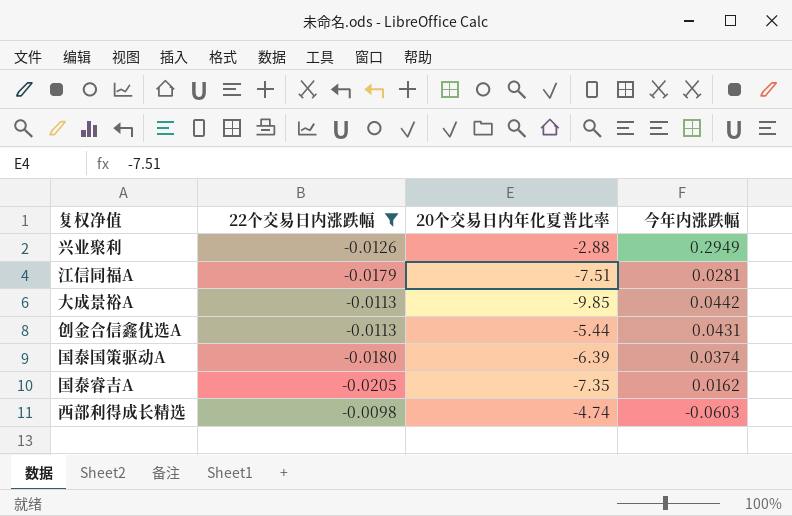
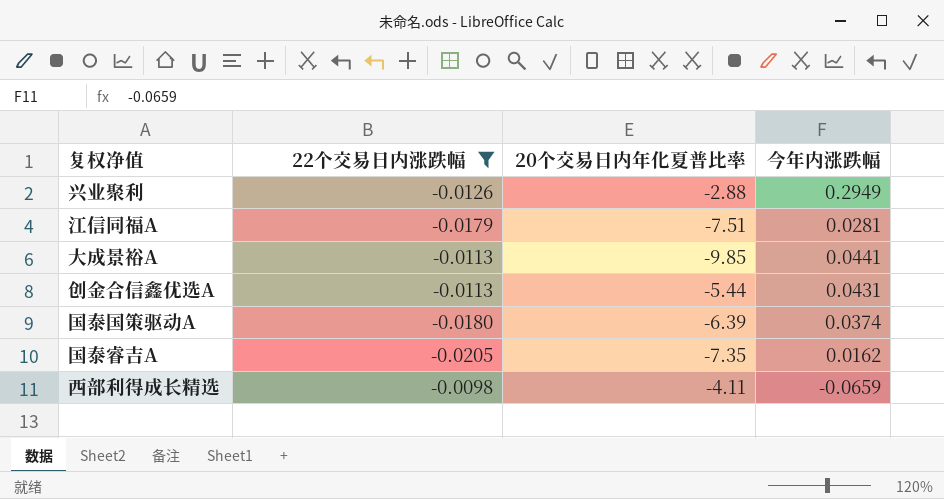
大成景裕A | 今年内涨跌幅: 0.0442 -> 0.0441
西部利得成长精选 | 20个交易日内年化夏普比率: -4.74 -> -4.11
西部利得成长精选 | 今年内涨跌幅: -0.0603 -> -0.0659

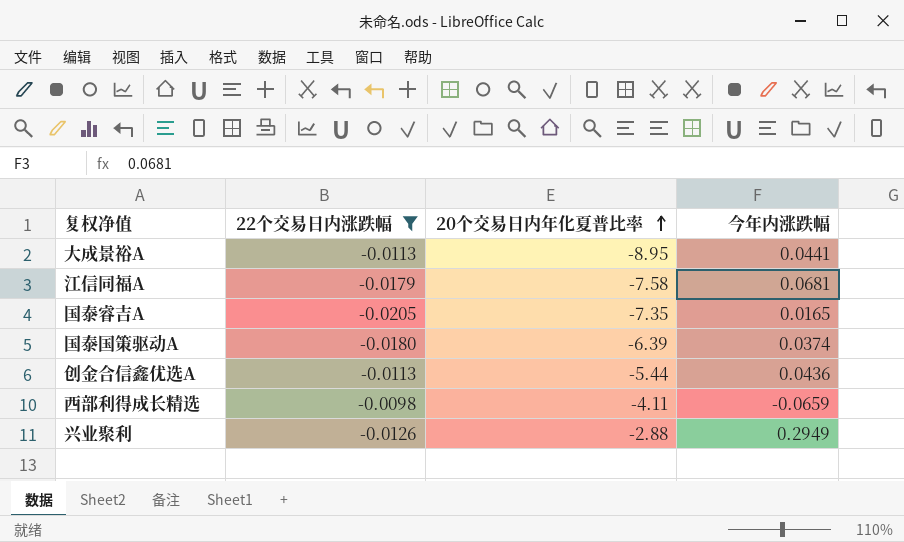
row order: none -> 20个交易日内年化夏普比率 ascending
大成景裕A | 20个交易日内年化夏普比率: -9.85 -> -8.95
江信同福A | 20个交易日内年化夏普比率: -7.51 -> -7.58
江信同福A | 今年内涨跌幅: 0.0281 -> 0.0681
国泰睿吉A | 今年内涨跌幅: 0.0162 -> 0.0165
创金合信鑫优选A | 今年内涨跌幅: 0.0431 -> 0.0436

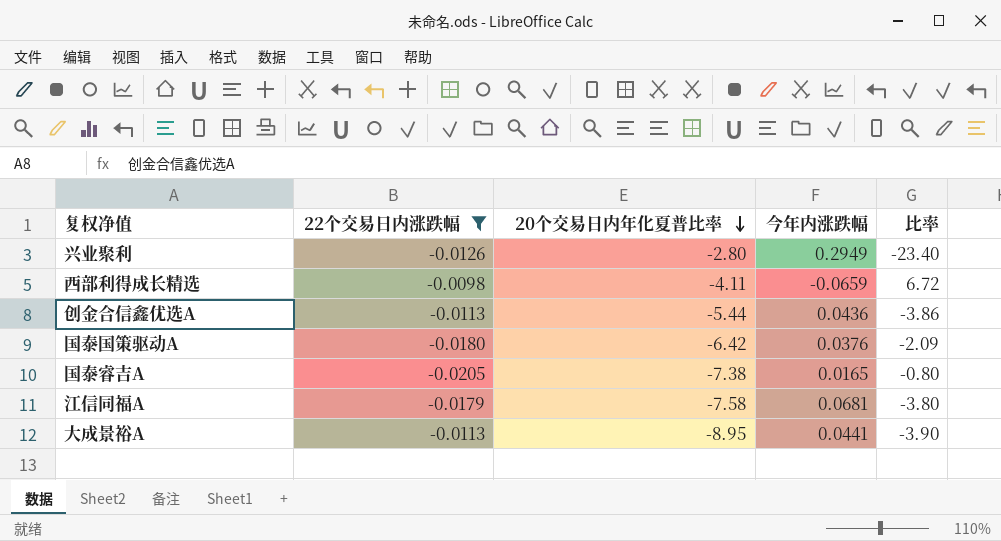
row order: 20个交易日内年化夏普比率 ascending -> 20个交易日内年化夏普比率 descending
column 比率 | formula: none -> [今年内涨跌幅] / [22个交易日内涨跌幅]
兴业聚利 | 20个交易日内年化夏普比率: -2.88 -> -2.80
国泰国策驱动A | 20个交易日内年化夏普比率: -6.39 -> -6.42
国泰国策驱动A | 今年内涨跌幅: 0.0374 -> 0.0376
国泰睿吉A | 20个交易日内年化夏普比率: -7.35 -> -7.38

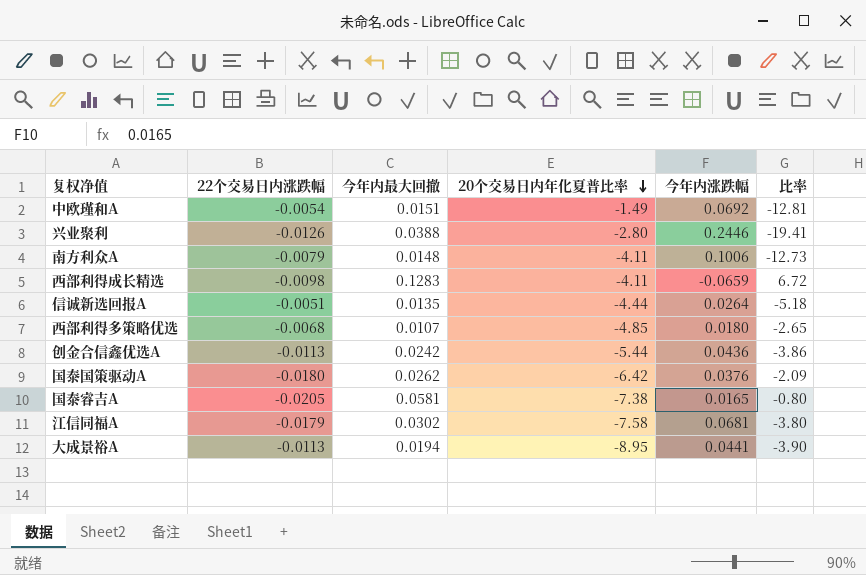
filter: 22个交易日内涨跌幅 <= -0.0098 -> none
column 今年内最大回撤 | position: none -> 3
兴业聚利 | 今年内涨跌幅: 0.2949 -> 0.2446
兴业聚利 | 比率: -23.40 -> -19.41

